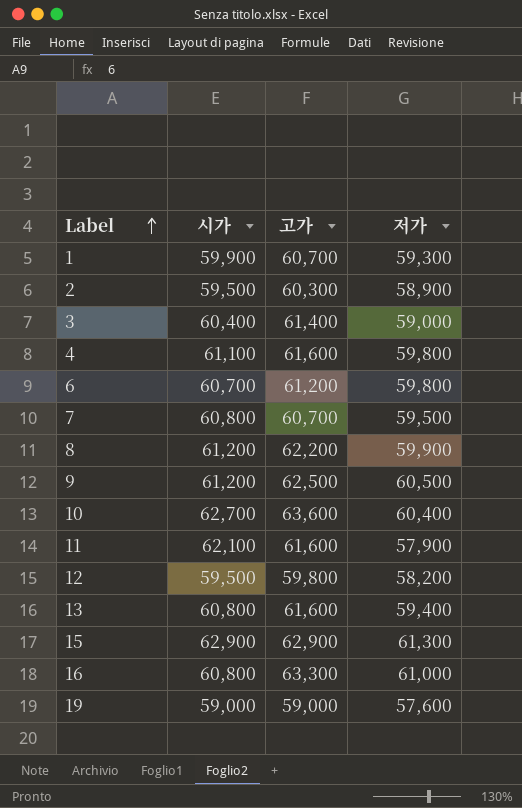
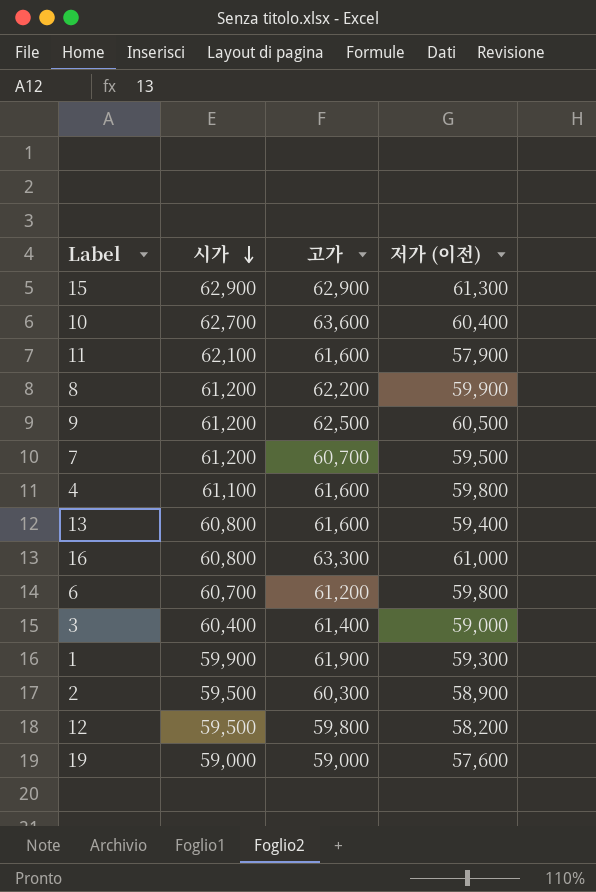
row order: Label ascending -> 시가 descending
column name: 저가 -> 저가 (이전)
7 | 시가: 60,800 -> 61,200
1 | 고가: 60,700 -> 61,900

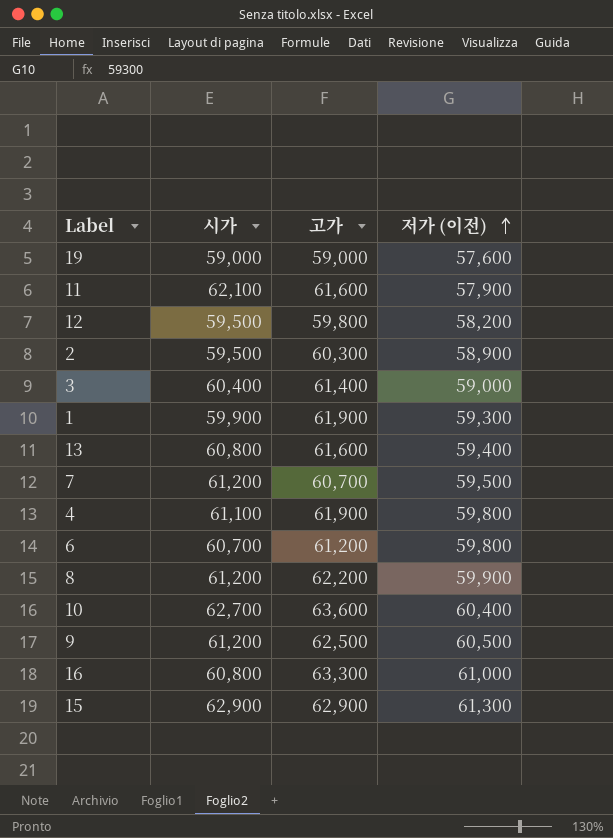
row order: 시가 descending -> 저가 (이전) ascending
4 | 고가: 61,600 -> 61,900

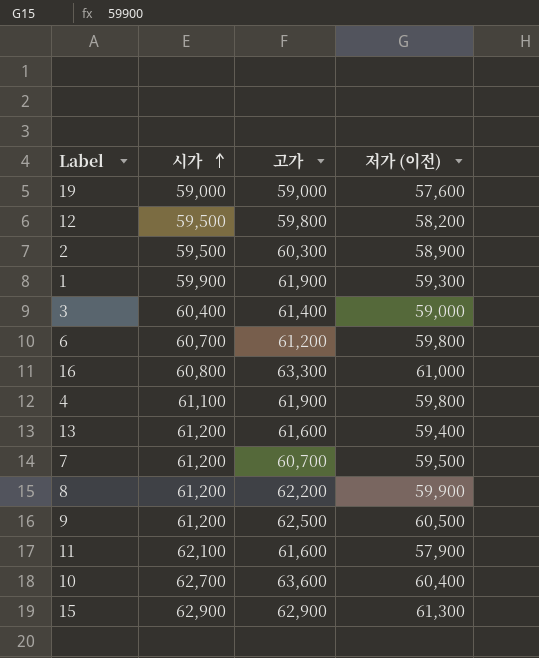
row order: 저가 (이전) ascending -> 시가 ascending
13 | 시가: 60,800 -> 61,200

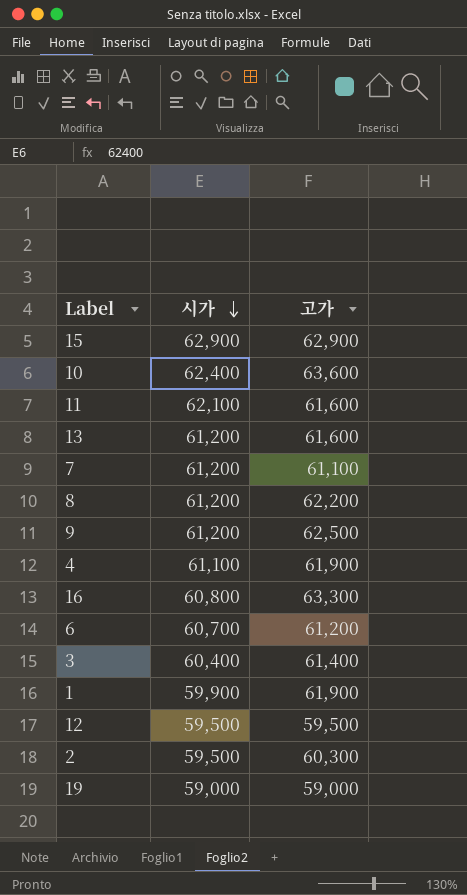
row order: 시가 ascending -> 시가 descending
column 저가 (이전) | position: 4 -> none
10 | 시가: 62,700 -> 62,400
7 | 고가: 60,700 -> 61,100
12 | 고가: 59,800 -> 59,500

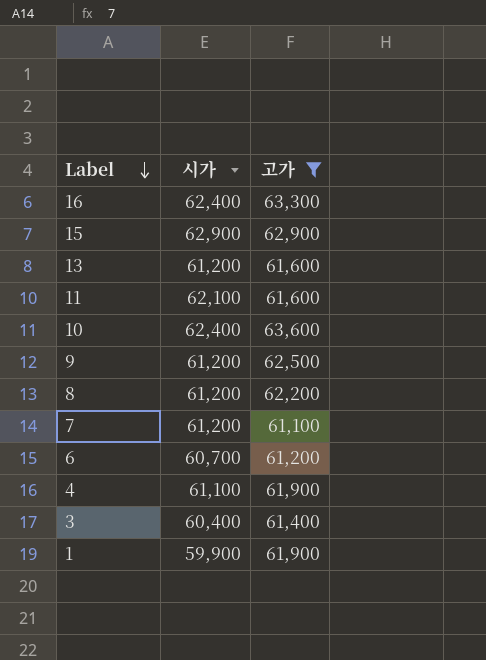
filter: none -> 고가 >= 61,100
row order: 시가 descending -> Label descending
16 | 시가: 60,800 -> 62,400

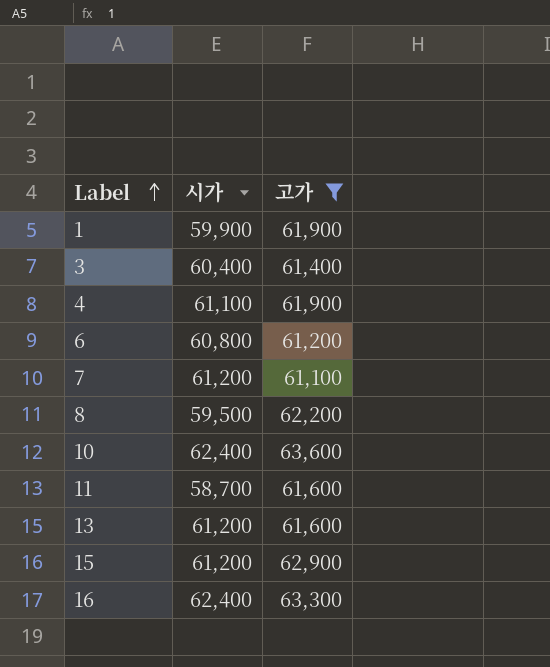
row order: Label descending -> Label ascending
row 9: 61,200 | 62,500 -> none
6 | 시가: 60,700 -> 60,800
8 | 시가: 61,200 -> 59,500
11 | 시가: 62,100 -> 58,700
15 | 시가: 62,900 -> 61,200

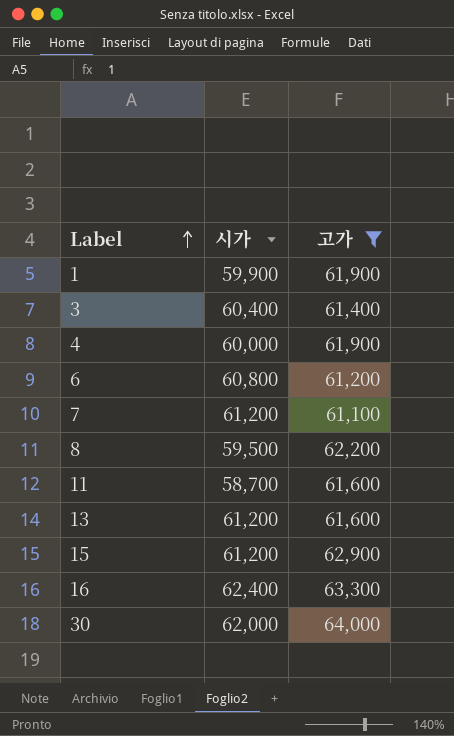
row 10: 62,400 | 63,600 -> none
4 | 시가: 61,100 -> 60,000
row 30: none -> 62,000 | 64,000

